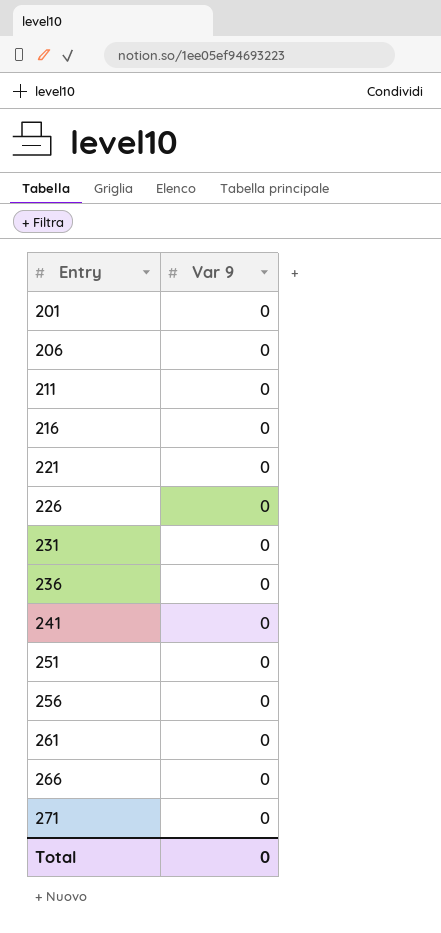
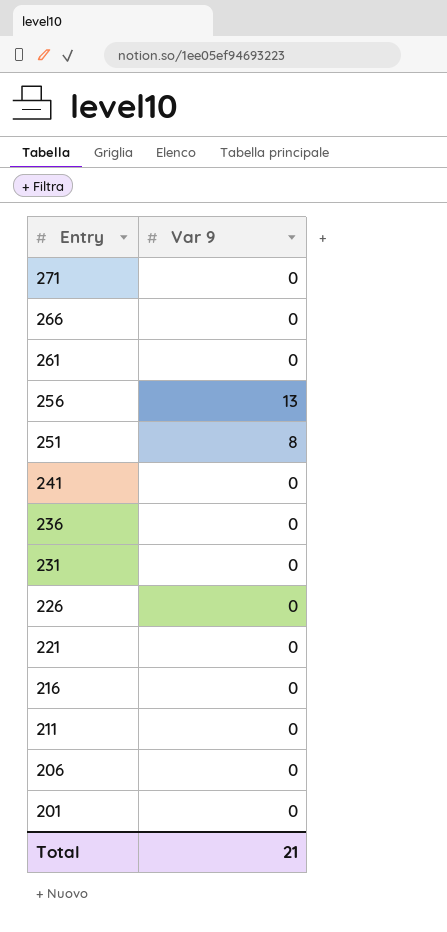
row order: Entry ascending -> Entry descending
256 | Var 9: 0 -> 13
251 | Var 9: 0 -> 8
Total | Var 9: 0 -> 21

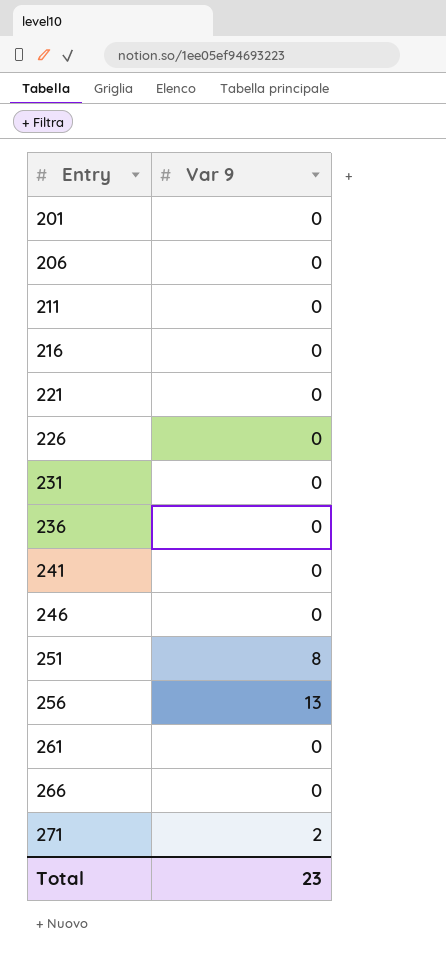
row order: Entry descending -> Entry ascending
row 246: none -> 0
271 | Var 9: 0 -> 2
Total | Var 9: 21 -> 23

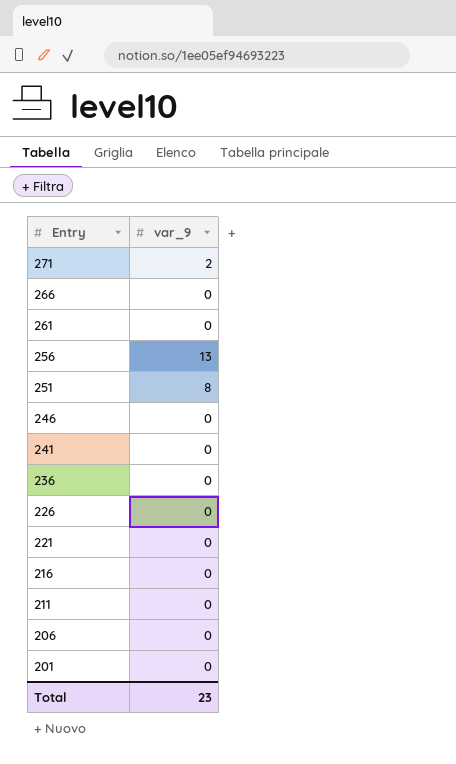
row order: Entry ascending -> Entry descending
column name: Var 9 -> var_9
row 231: 0 -> none

